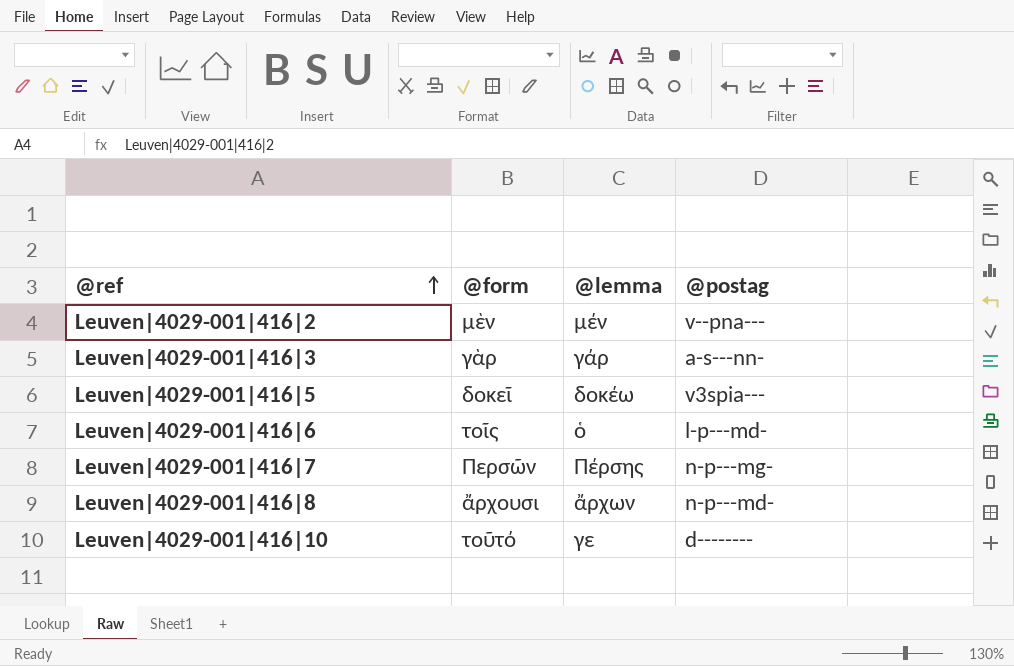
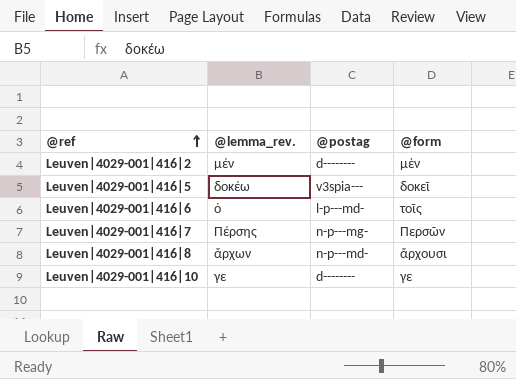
column name: @lemma -> @lemma_rev.
column @form | position: 2 -> 4
row Leuven|4029-001|416|3: γὰρ | γάρ | a-s---nn- -> none
Leuven|4029-001|416|2 | @postag: v--pna--- -> d--------
Leuven|4029-001|416|10 | @form: τοῦτό -> γε

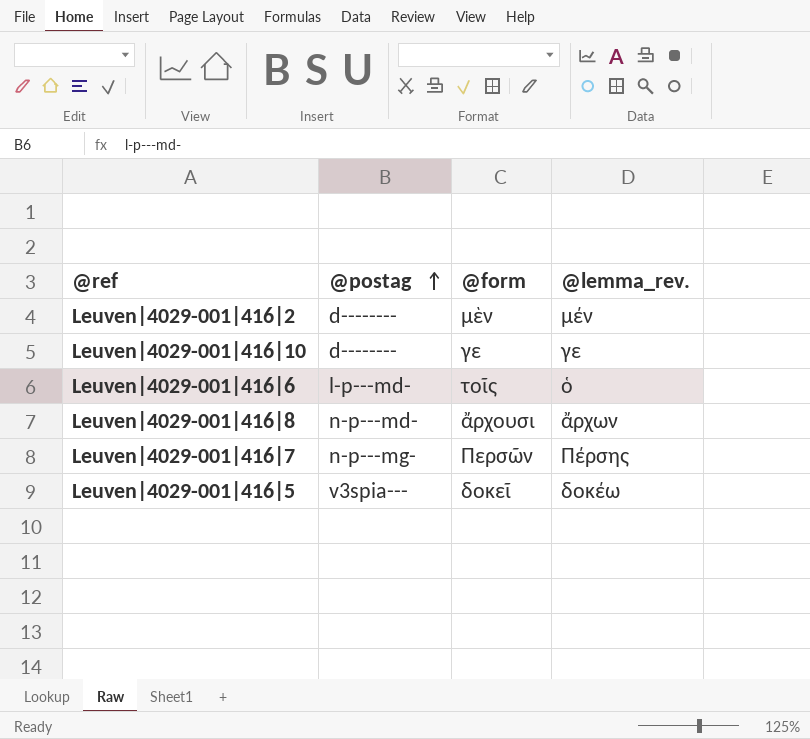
row order: @ref ascending -> @postag ascending
column @lemma_rev. | position: 2 -> 4

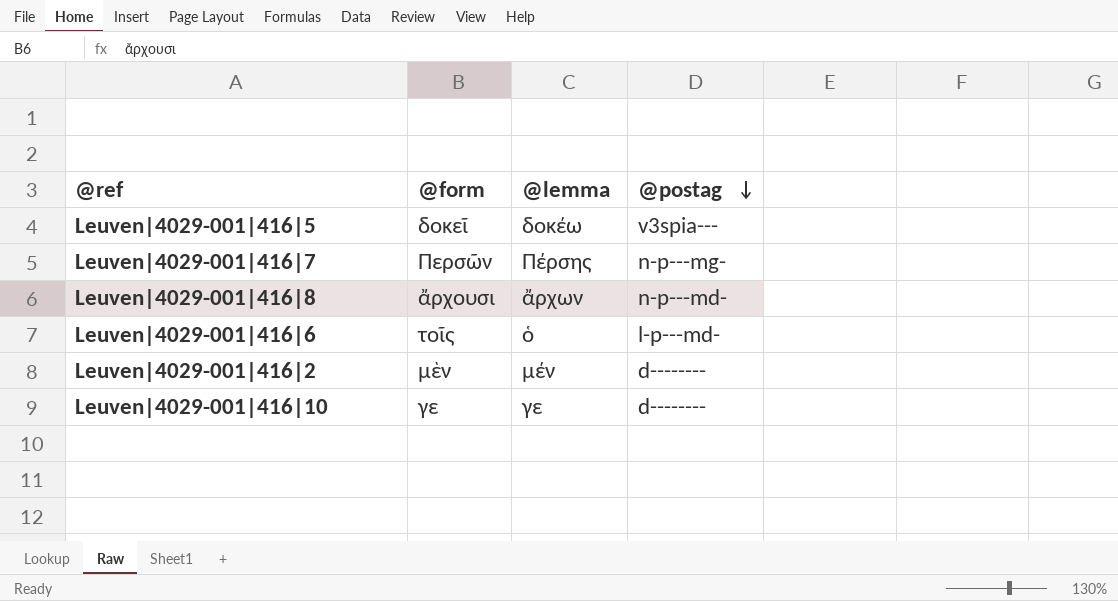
row order: @postag ascending -> @postag descending
column name: @lemma_rev. -> @lemma
column @postag | position: 2 -> 4

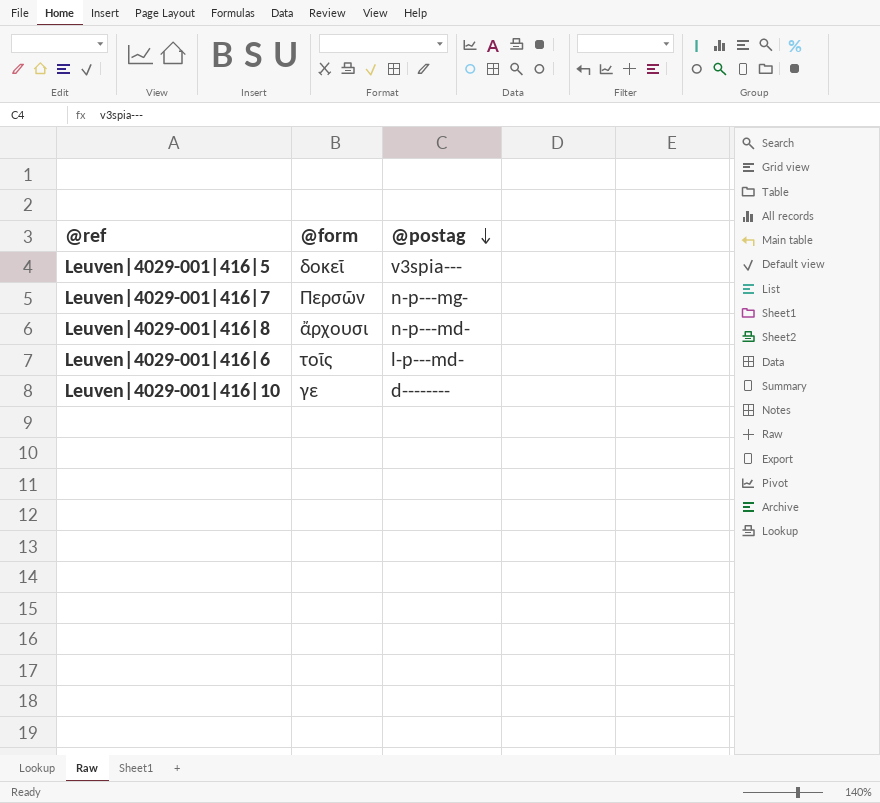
column @lemma | position: 3 -> none
row Leuven|4029-001|416|2: μὲν | μέν | d-------- -> none

